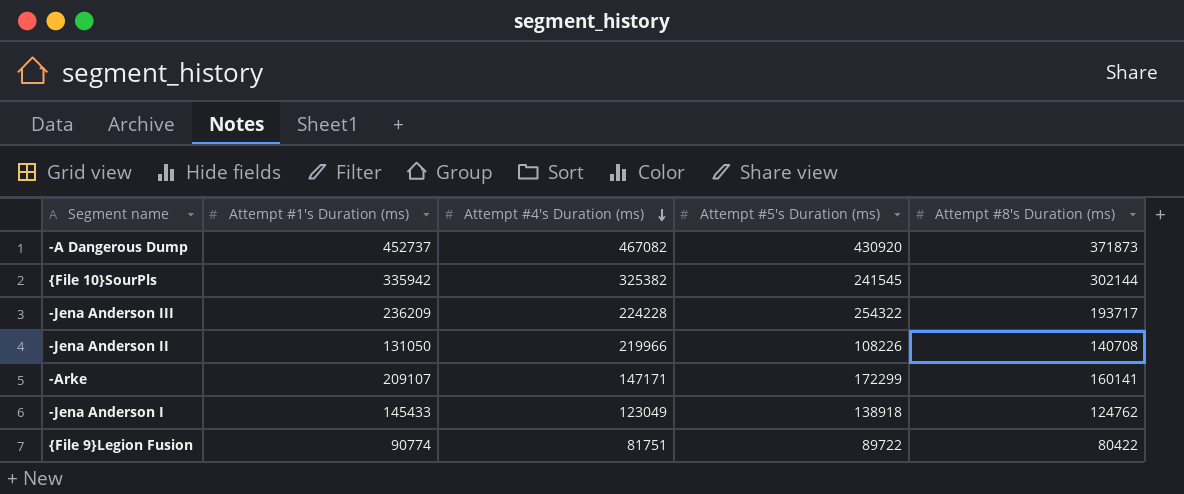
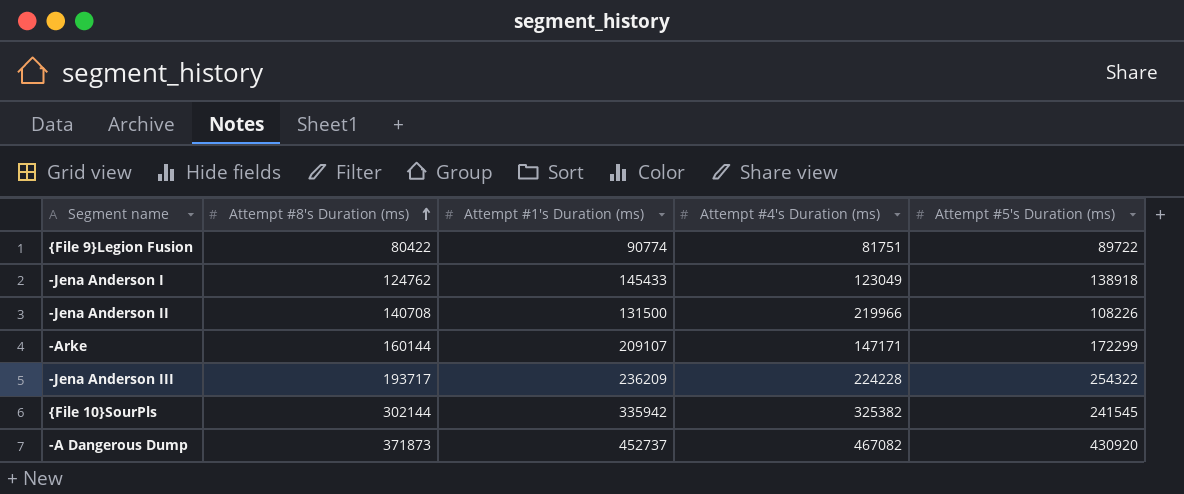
row order: Attempt #4's Duration (ms) descending -> Attempt #8's Duration (ms) ascending
column Attempt #8's Duration (ms) | position: 5 -> 2
-Jena Anderson II | Attempt #1's Duration (ms): 131050 -> 131500
-Arke | Attempt #8's Duration (ms): 160141 -> 160144

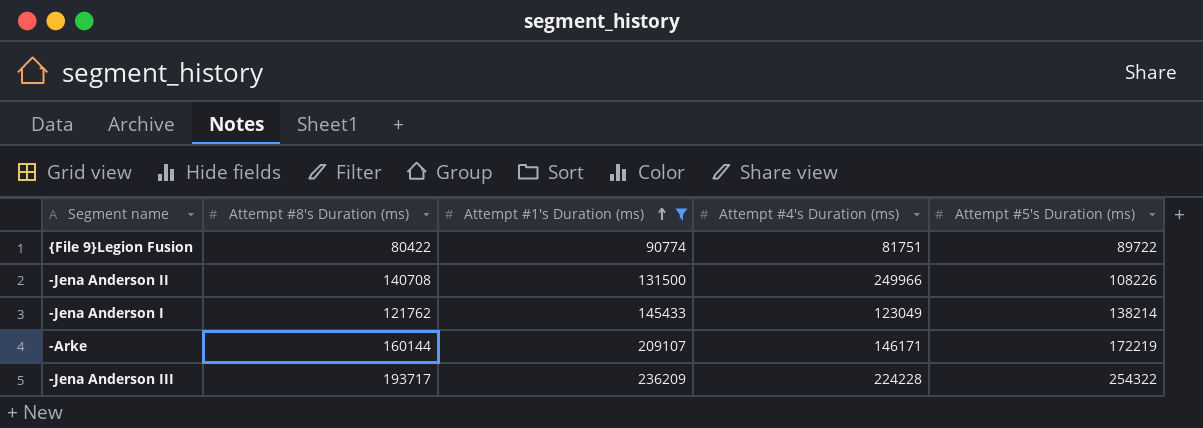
filter: none -> Attempt #1's Duration (ms) <= 236209
row order: Attempt #8's Duration (ms) ascending -> Attempt #1's Duration (ms) ascending
-Jena Anderson II | Attempt #4's Duration (ms): 219966 -> 249966
-Jena Anderson I | Attempt #8's Duration (ms): 124762 -> 121762
-Jena Anderson I | Attempt #5's Duration (ms): 138918 -> 138214
-Arke | Attempt #4's Duration (ms): 147171 -> 146171
-Arke | Attempt #5's Duration (ms): 172299 -> 172219

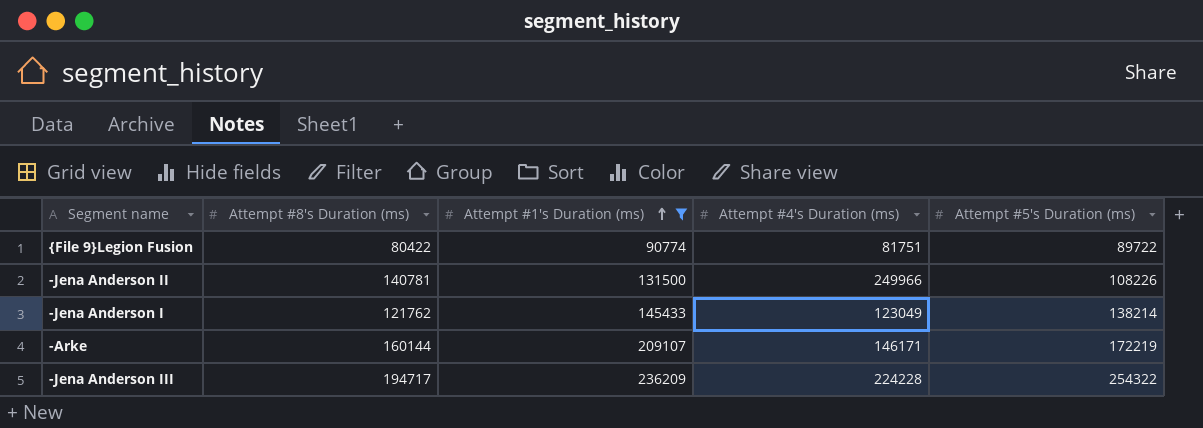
-Jena Anderson II | Attempt #8's Duration (ms): 140708 -> 140781
-Jena Anderson III | Attempt #8's Duration (ms): 193717 -> 194717

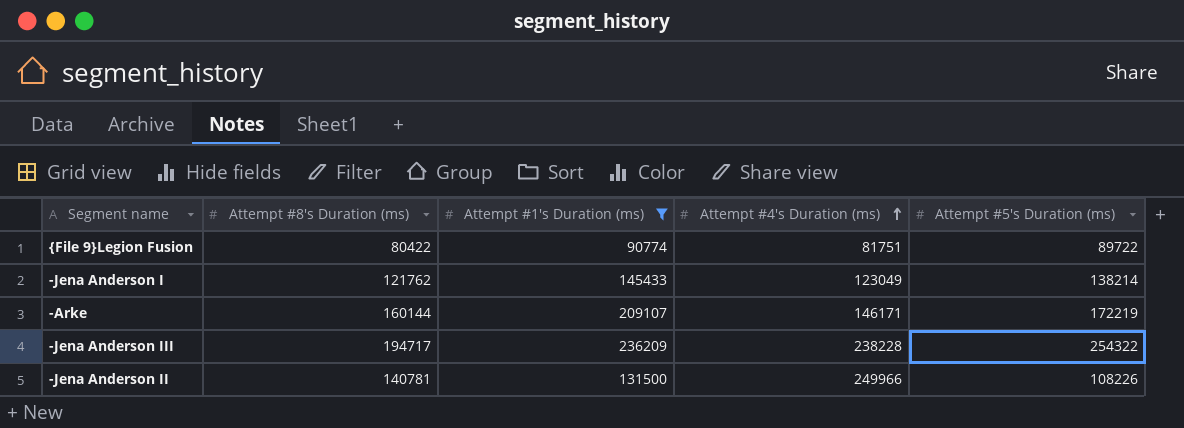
row order: Attempt #1's Duration (ms) ascending -> Attempt #4's Duration (ms) ascending
-Jena Anderson III | Attempt #4's Duration (ms): 224228 -> 238228

